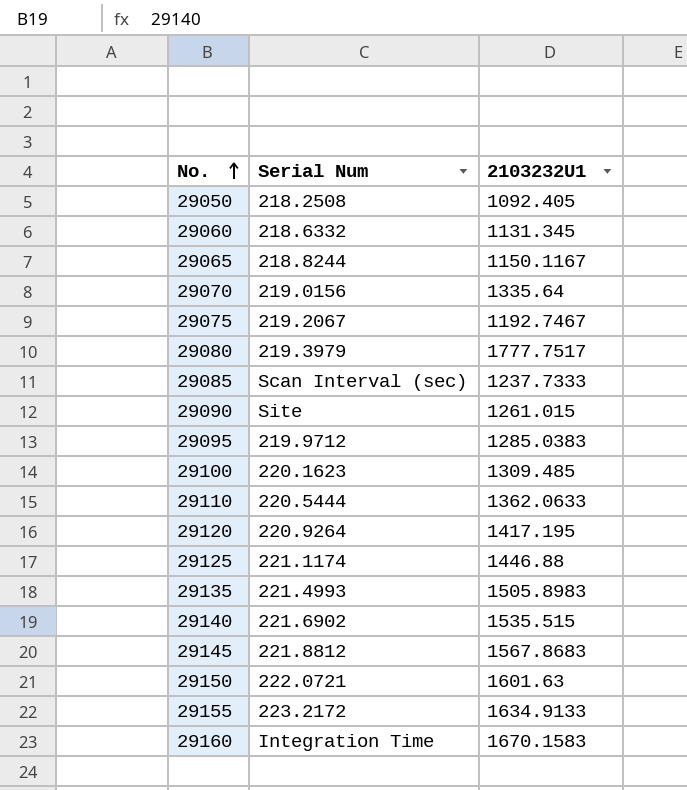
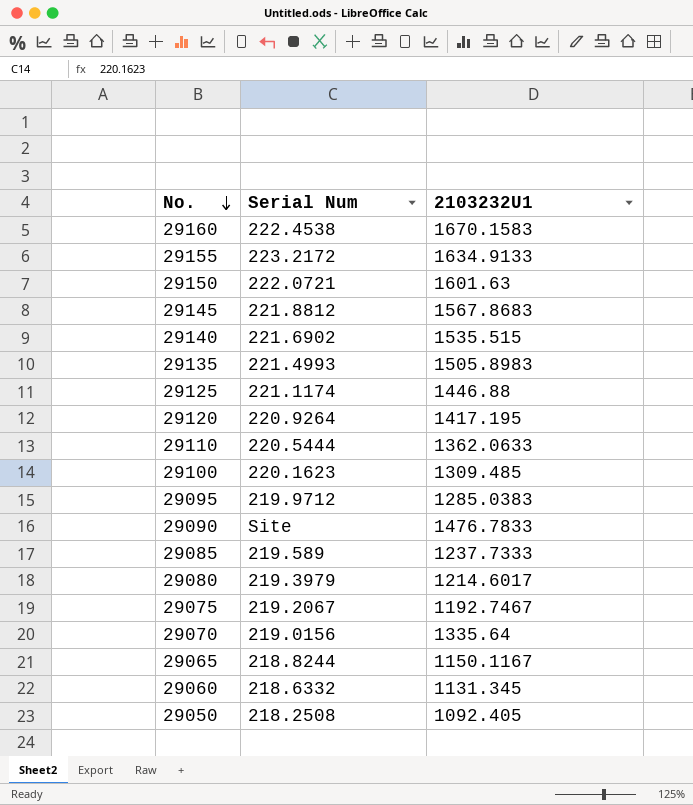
row order: No. ascending -> No. descending
29160 | Serial Num: Integration Time -> 222.4538
29090 | 2103232U1: 1261.015 -> 1476.7833
29085 | Serial Num: Scan Interval (sec) -> 219.589
29080 | 2103232U1: 1777.7517 -> 1214.6017

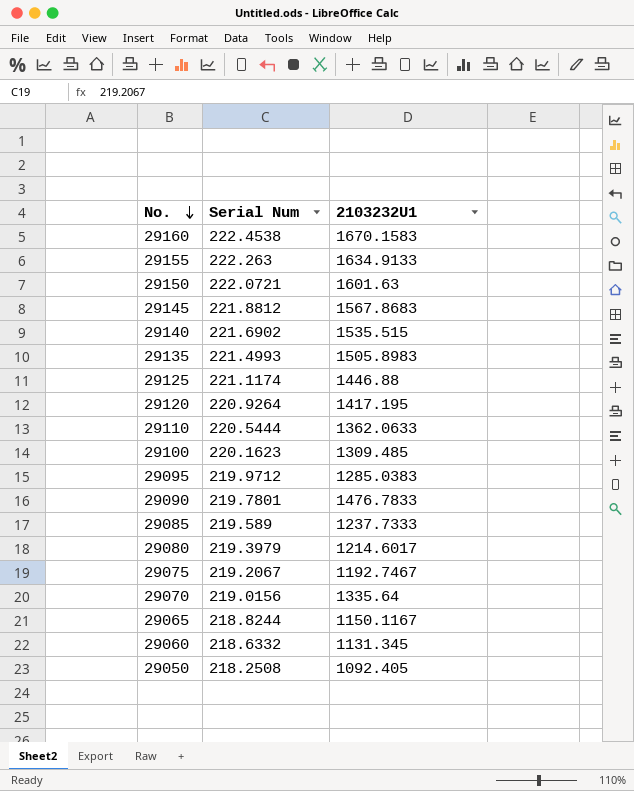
29155 | Serial Num: 223.2172 -> 222.263
29090 | Serial Num: Site -> 219.7801

